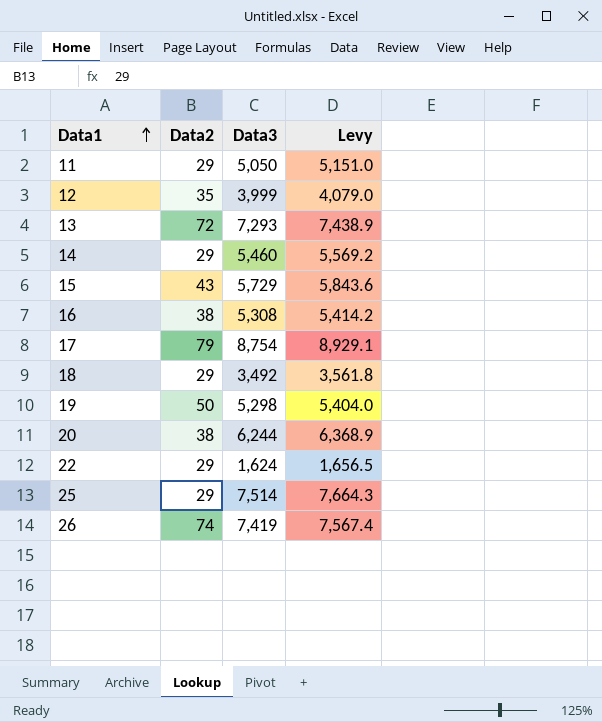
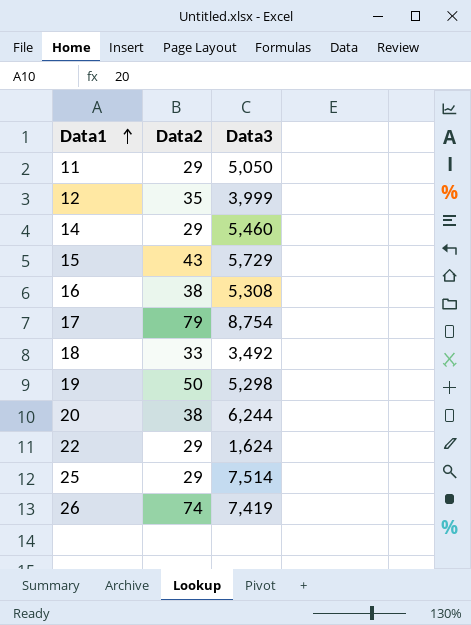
column Levy | formula: [Data3] * 1.02 -> none
row 13: 72 | 7,293 | 7,438.9 -> none
18 | Data2: 29 -> 33

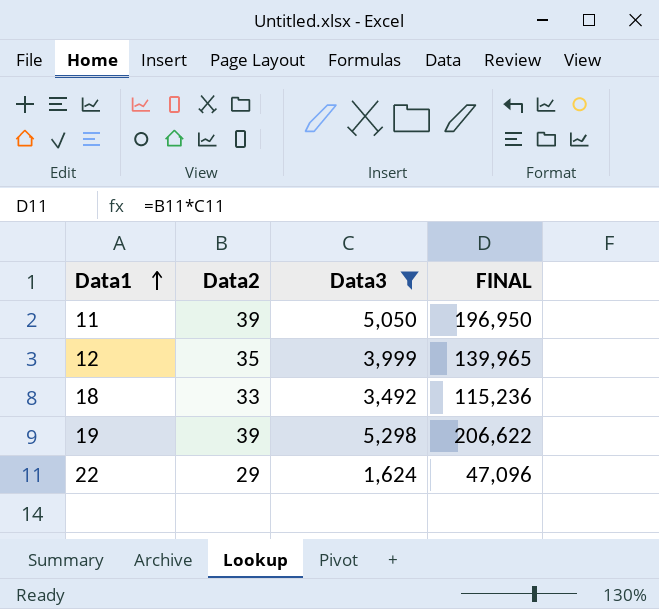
filter: none -> Data3 <= 5,298
column FINAL | formula: none -> [Data2] * [Data3]
11 | Data2: 29 -> 39
19 | Data2: 50 -> 39

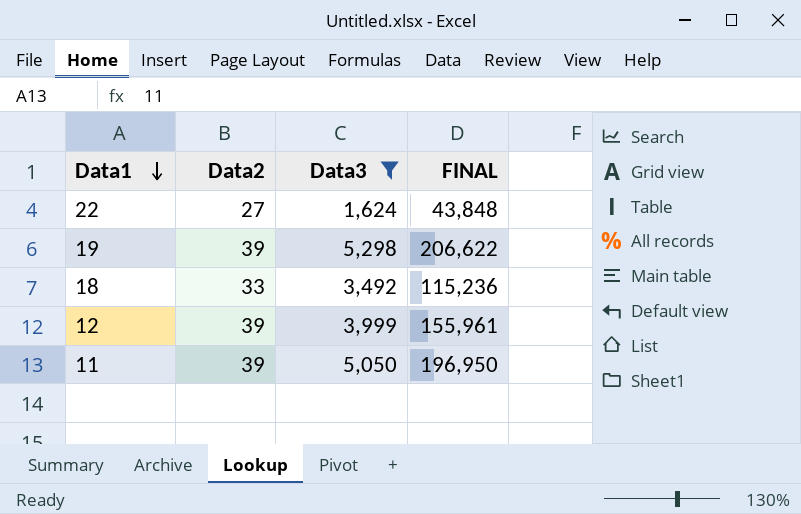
row order: Data1 ascending -> Data1 descending
22 | Data2: 29 -> 27
22 | FINAL: 47,096 -> 43,848
12 | Data2: 35 -> 39
12 | FINAL: 139,965 -> 155,961

